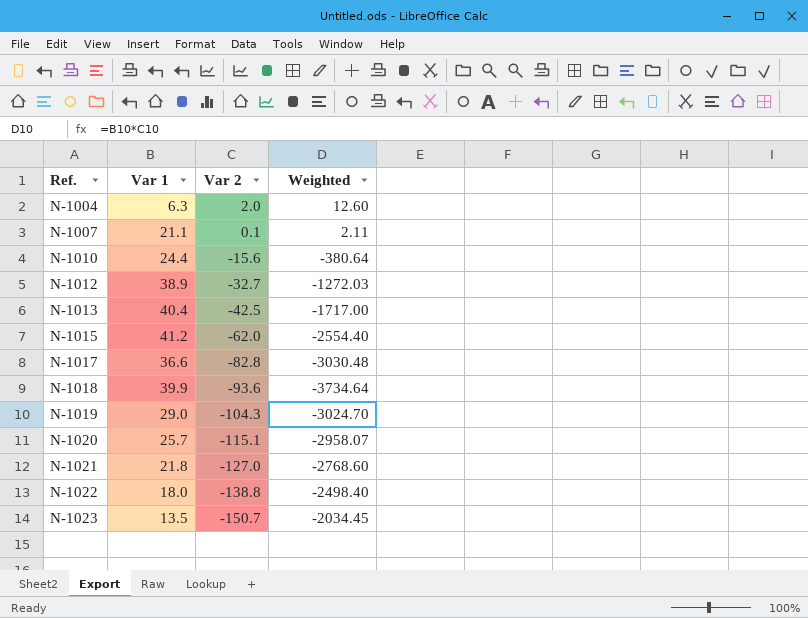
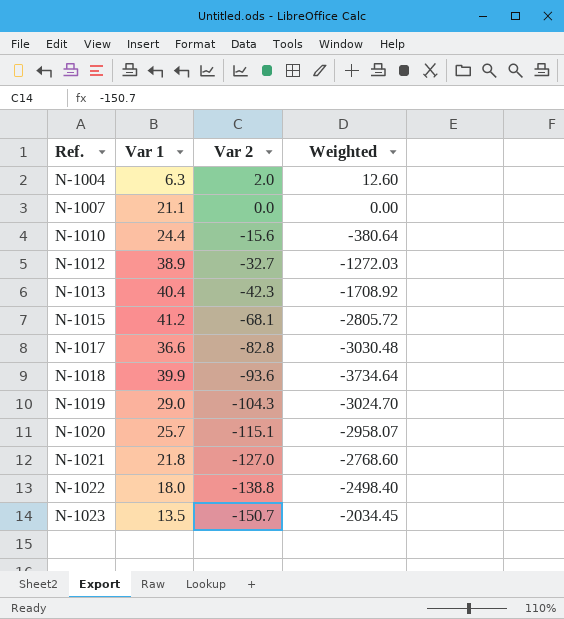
N-1007 | Var 2: 0.1 -> 0.0
N-1007 | Weighted: 2.11 -> 0.00
N-1013 | Var 2: -42.5 -> -42.3
N-1013 | Weighted: -1717.00 -> -1708.92
N-1015 | Var 2: -62.0 -> -68.1
N-1015 | Weighted: -2554.40 -> -2805.72

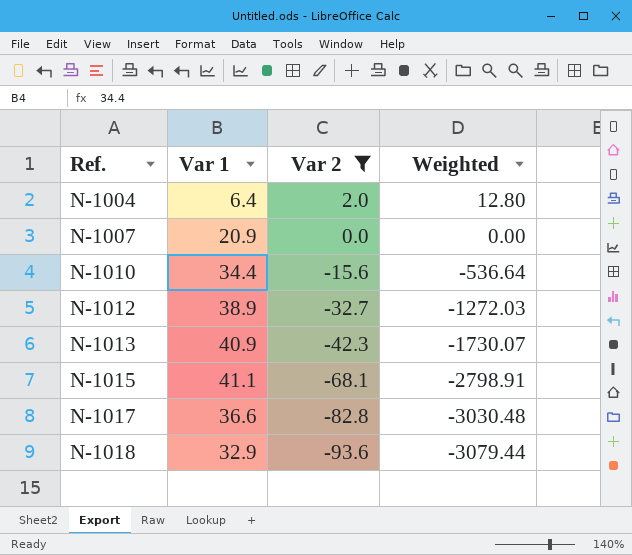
filter: none -> Var 2 >= -93.6
N-1004 | Var 1: 6.3 -> 6.4
N-1004 | Weighted: 12.60 -> 12.80
N-1007 | Var 1: 21.1 -> 20.9
N-1010 | Var 1: 24.4 -> 34.4
N-1010 | Weighted: -380.64 -> -536.64
N-1013 | Var 1: 40.4 -> 40.9
N-1013 | Weighted: -1708.92 -> -1730.07
N-1015 | Var 1: 41.2 -> 41.1
N-1015 | Weighted: -2805.72 -> -2798.91
N-1018 | Var 1: 39.9 -> 32.9
N-1018 | Weighted: -3734.64 -> -3079.44

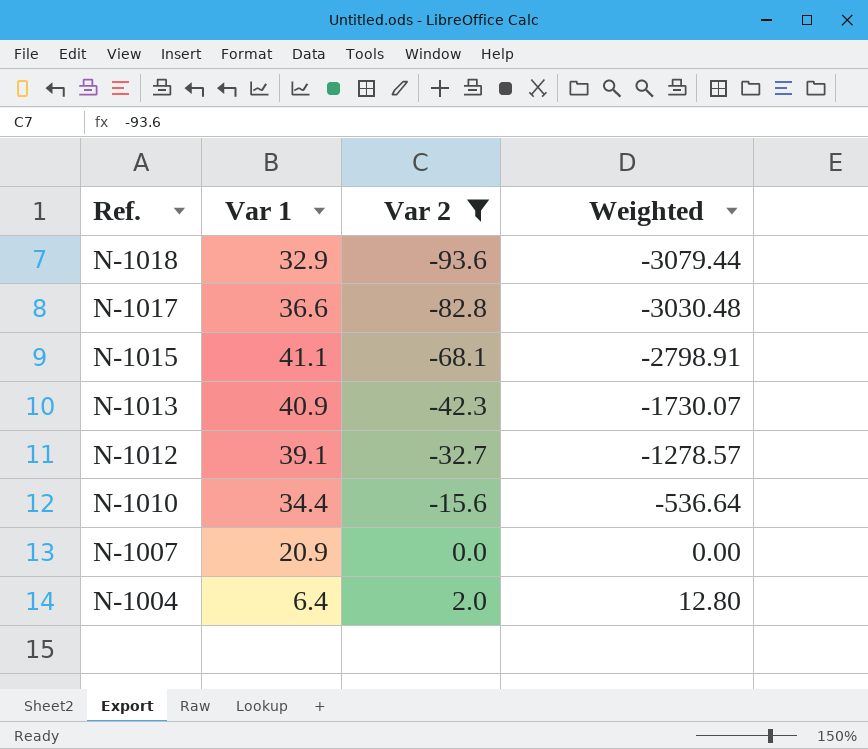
row order: Ref. ascending -> Ref. descending
N-1012 | Var 1: 38.9 -> 39.1
N-1012 | Weighted: -1272.03 -> -1278.57

